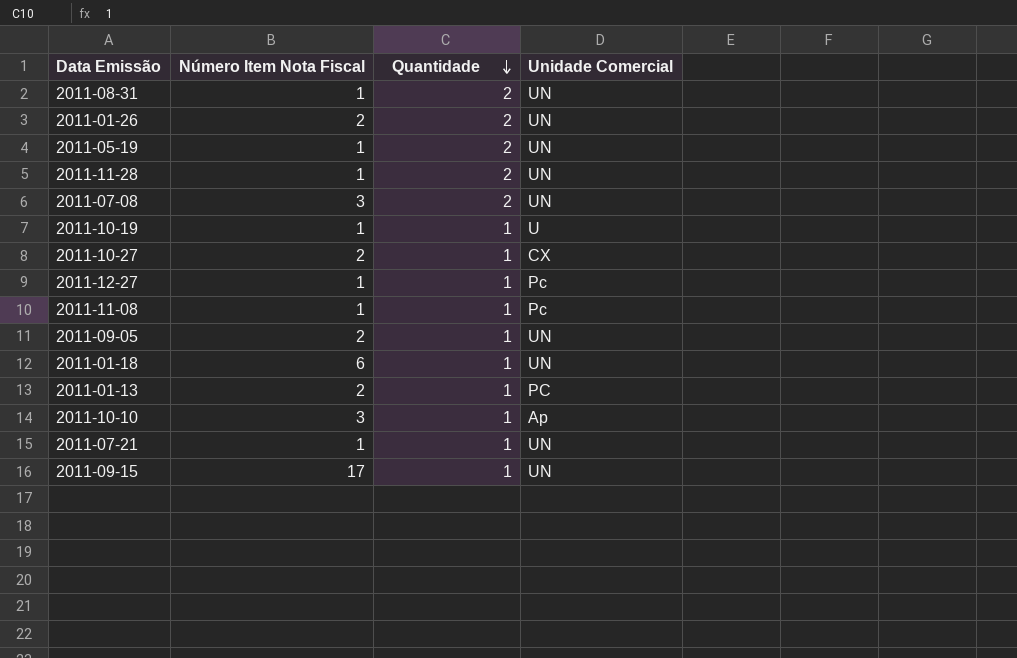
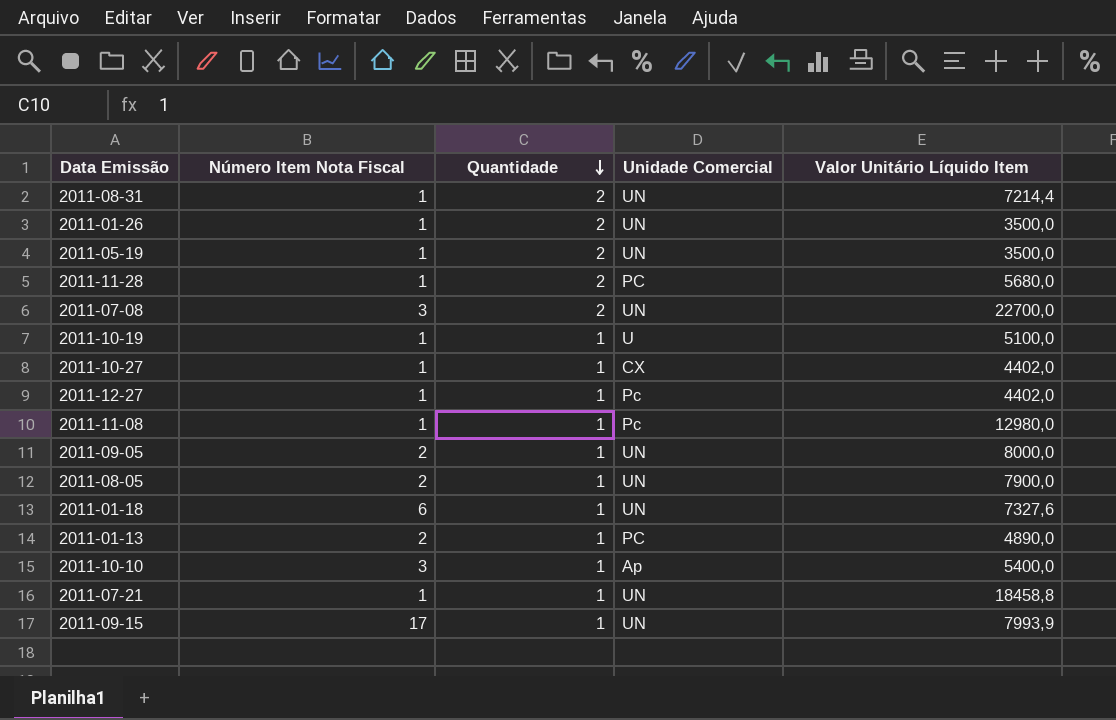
column Valor Unitário Líquido Item | position: none -> 5
2011-01-26 | Número Item Nota Fiscal: 2 -> 1
2011-11-28 | Unidade Comercial: UN -> PC
2011-10-27 | Número Item Nota Fiscal: 2 -> 1
row 2011-08-05: none -> 2 | 1 | UN | 7900,0

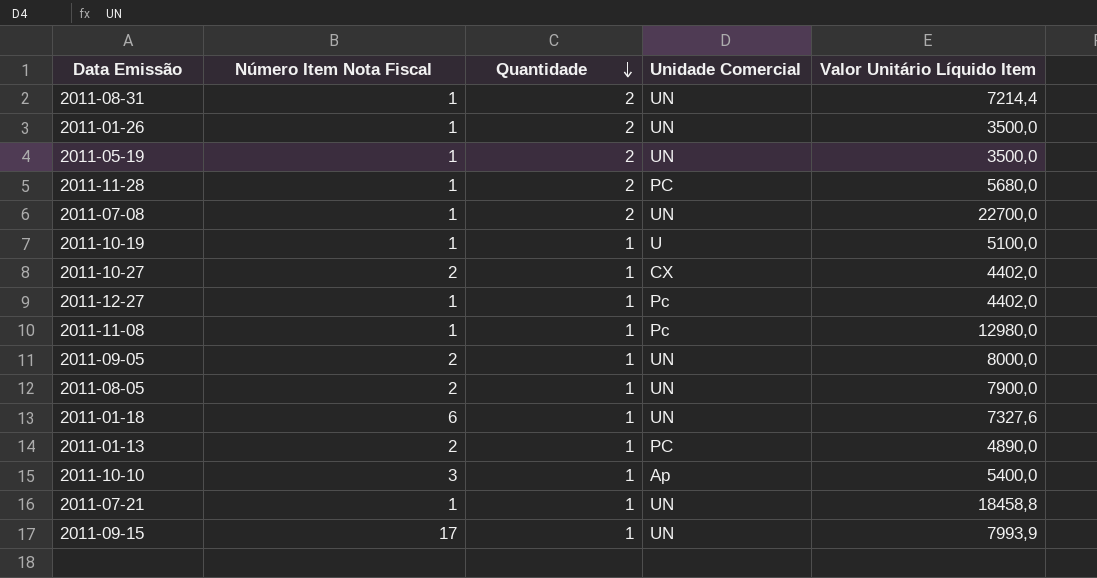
2011-07-08 | Número Item Nota Fiscal: 3 -> 1
2011-10-27 | Número Item Nota Fiscal: 1 -> 2

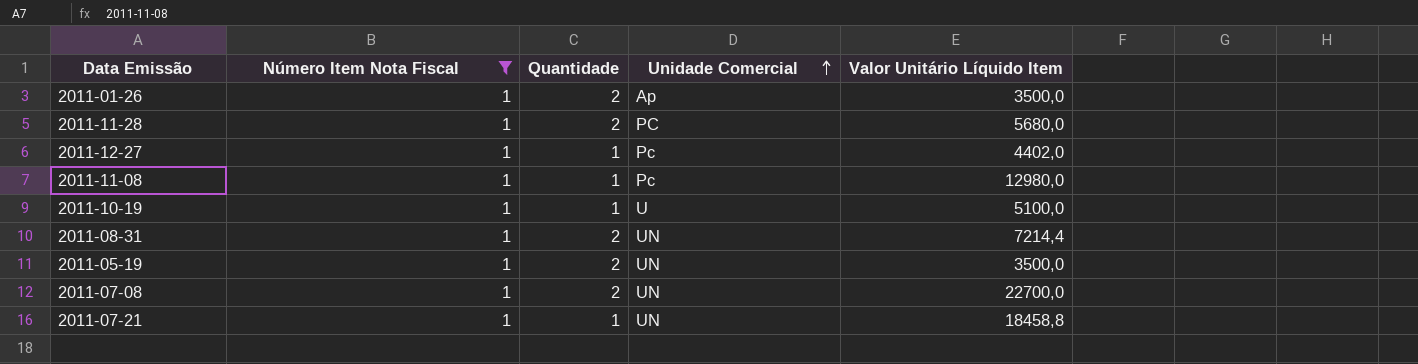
filter: none -> Número Item Nota Fiscal = 1
row order: Quantidade descending -> Unidade Comercial ascending
2011-01-26 | Unidade Comercial: UN -> Ap

